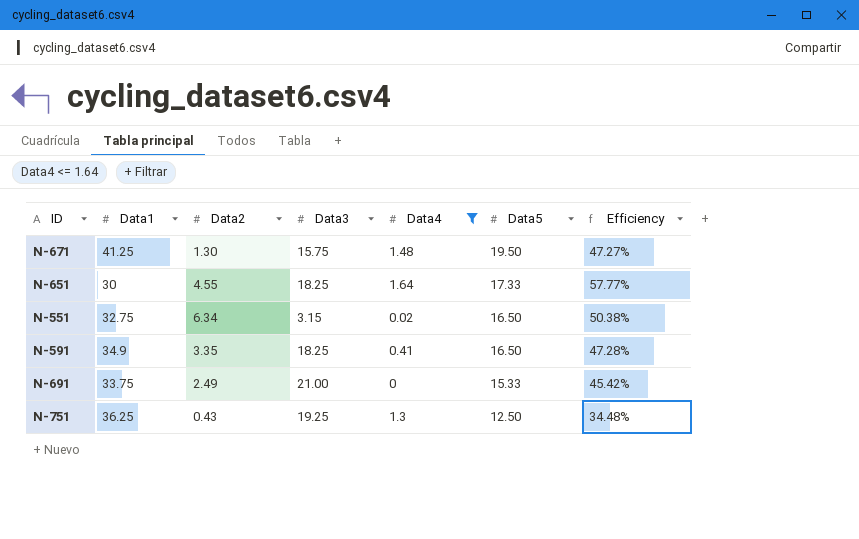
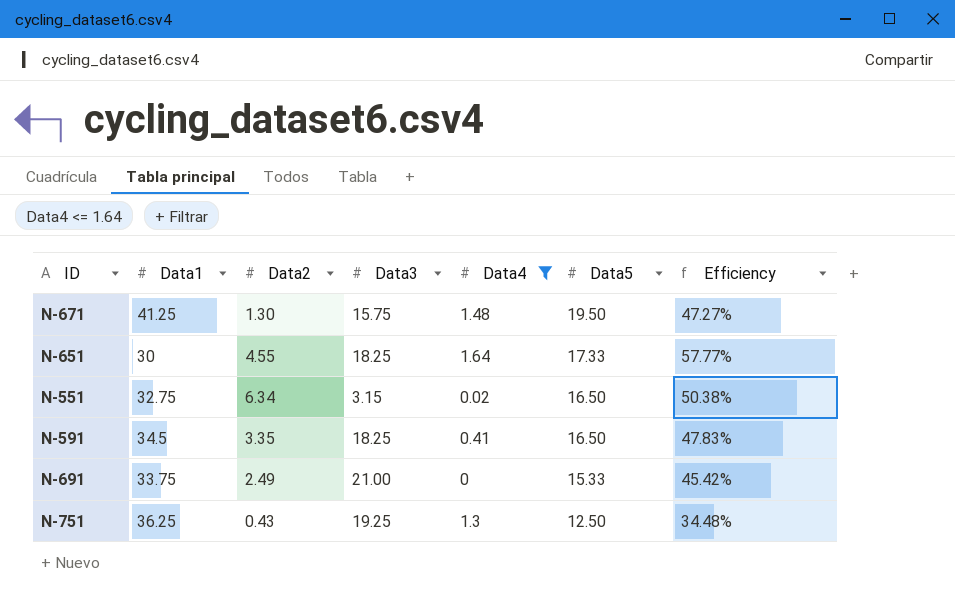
N-591 | Data1: 34.9 -> 34.5
N-591 | Efficiency: 47.28% -> 47.83%

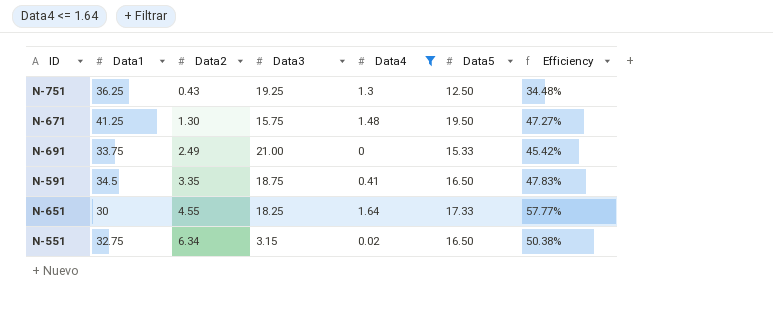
row order: Data5 descending -> Data2 ascending
N-591 | Data3: 18.25 -> 18.75

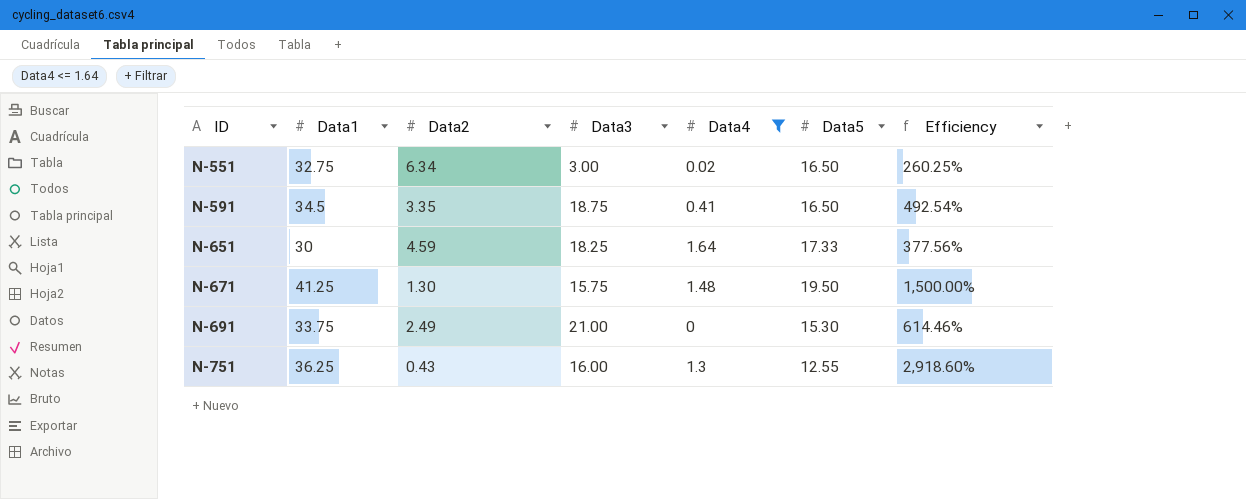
row order: Data2 ascending -> ID ascending
column Efficiency | formula: [Data5] / [Data1] -> [Data5] / [Data2]
N-551 | Data3: 3.15 -> 3.00
N-651 | Data2: 4.55 -> 4.59
N-691 | Data5: 15.33 -> 15.30
N-751 | Data3: 19.25 -> 16.00
N-751 | Data5: 12.50 -> 12.55

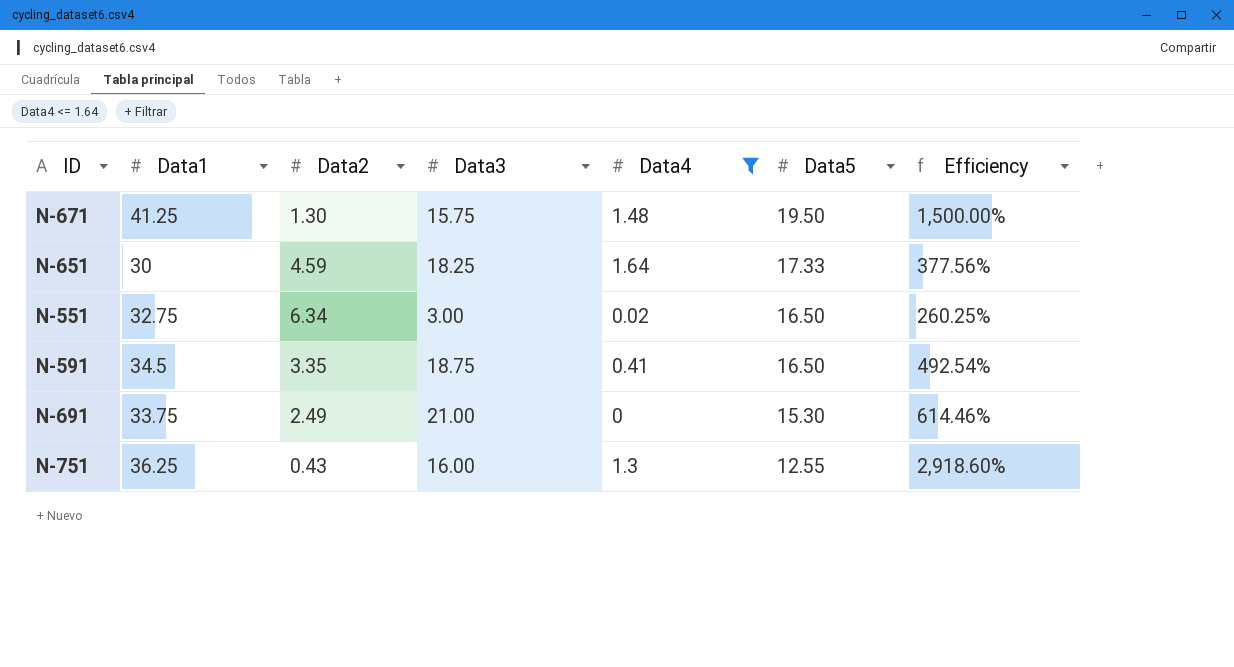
row order: ID ascending -> Data5 descending

